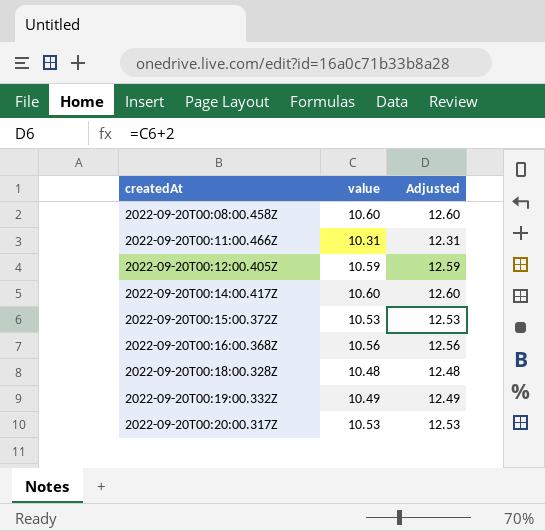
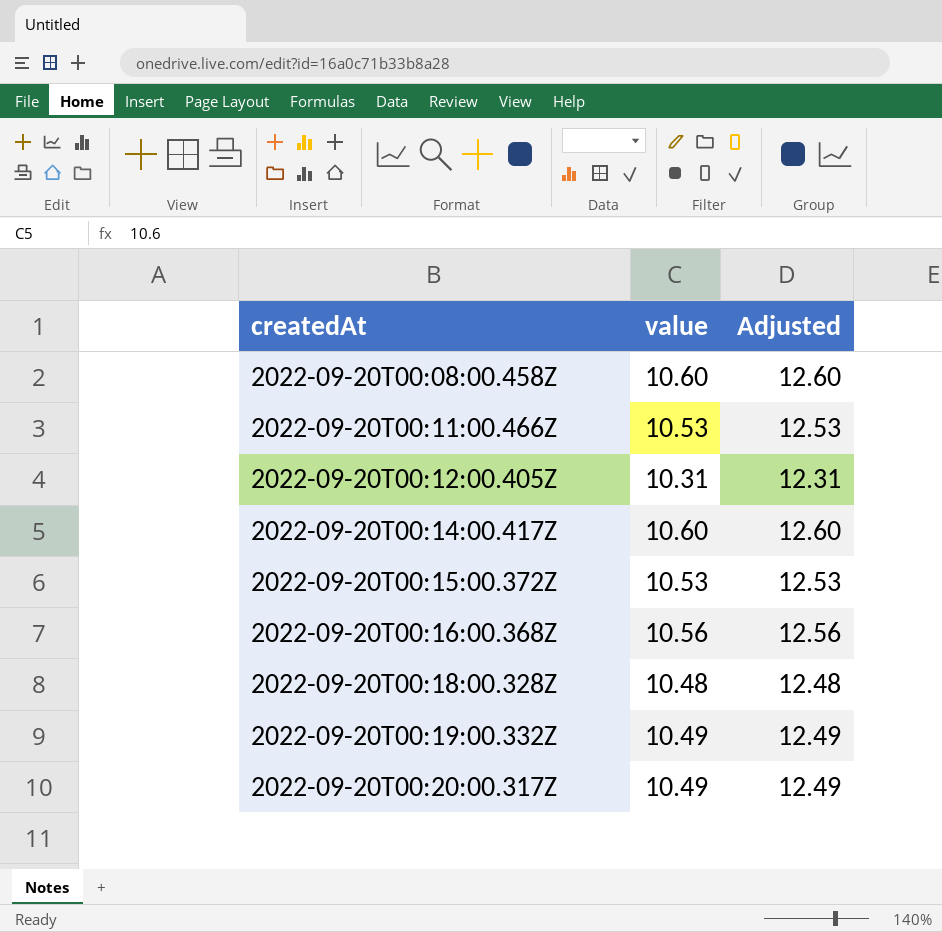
2022-09-20T00:11:00.466Z | value: 10.31 -> 10.53
2022-09-20T00:11:00.466Z | Adjusted: 12.31 -> 12.53
2022-09-20T00:12:00.405Z | value: 10.59 -> 10.31
2022-09-20T00:12:00.405Z | Adjusted: 12.59 -> 12.31
2022-09-20T00:20:00.317Z | value: 10.53 -> 10.49
2022-09-20T00:20:00.317Z | Adjusted: 12.53 -> 12.49

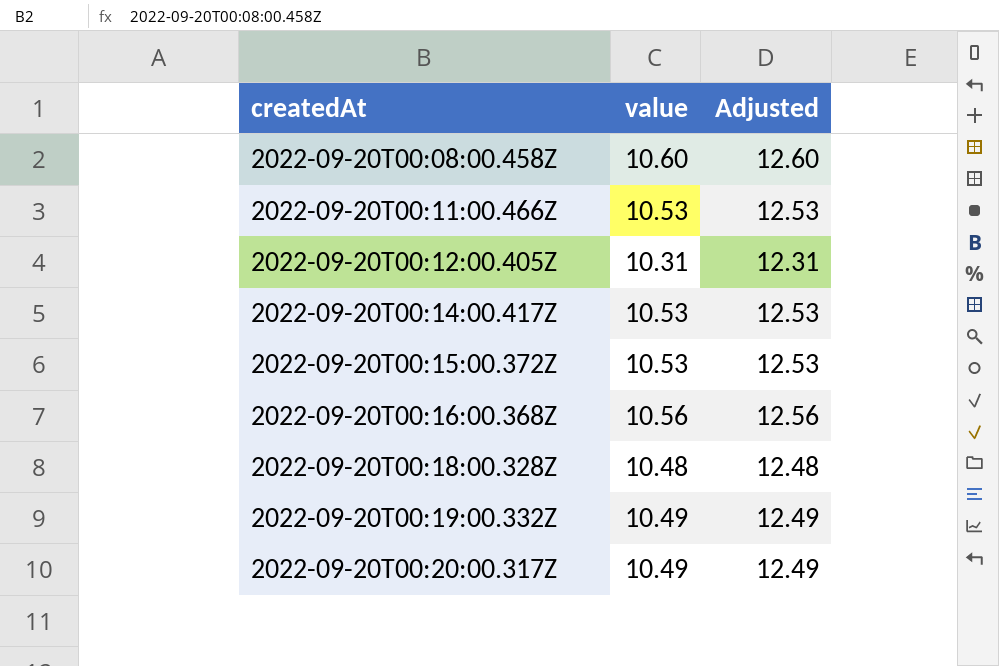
2022-09-20T00:14:00.417Z | value: 10.60 -> 10.53
2022-09-20T00:14:00.417Z | Adjusted: 12.60 -> 12.53

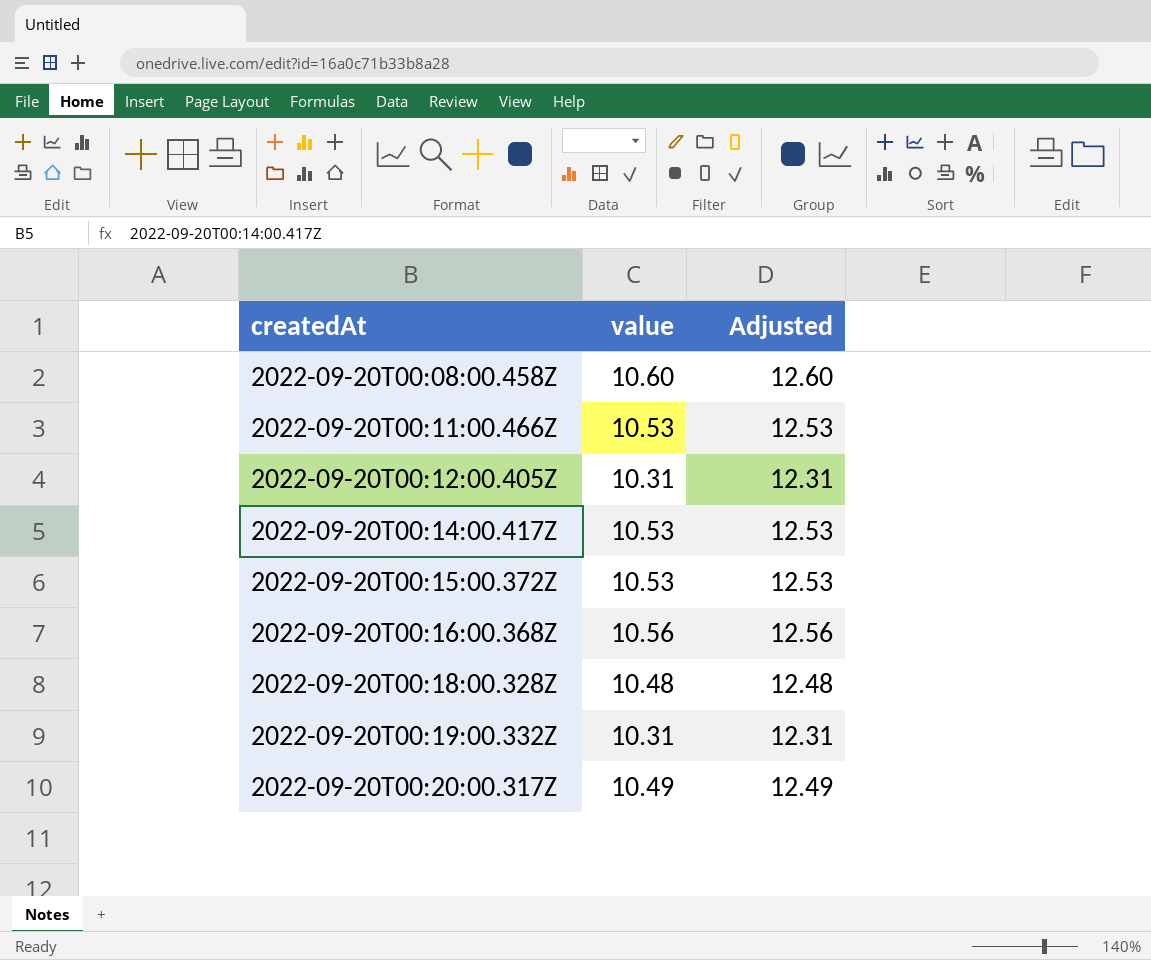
2022-09-20T00:19:00.332Z | value: 10.49 -> 10.31
2022-09-20T00:19:00.332Z | Adjusted: 12.49 -> 12.31

